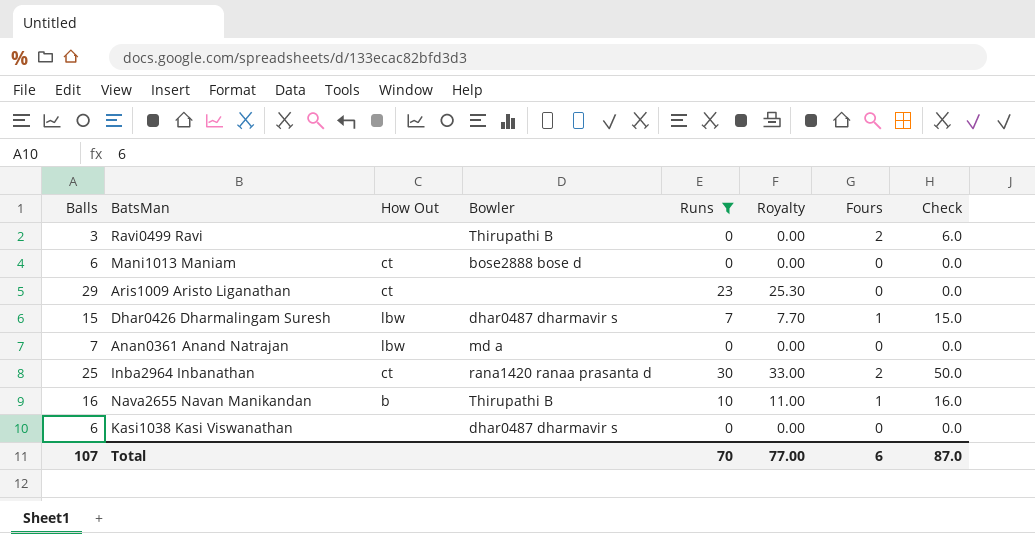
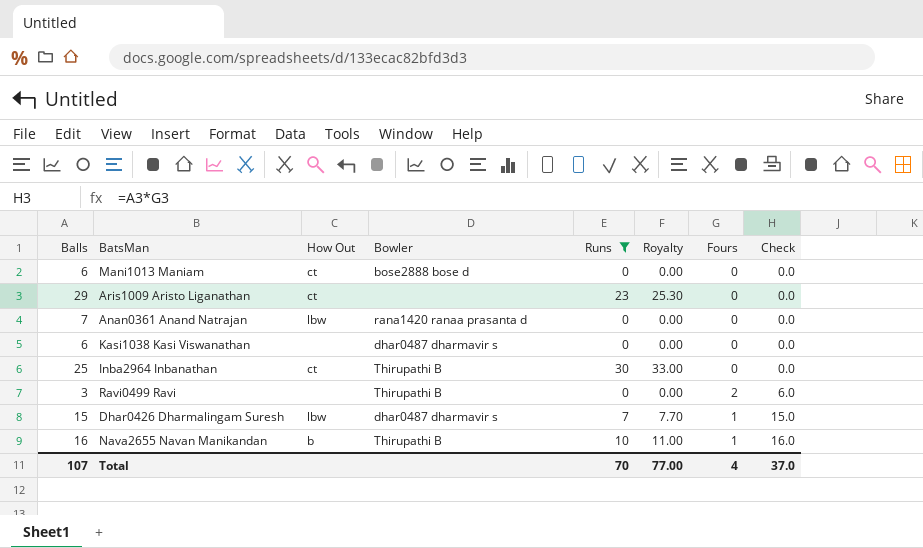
row order: none -> Check ascending
Anan0361 Anand Natrajan | Bowler: md a -> rana1420 ranaa prasanta d
Inba2964 Inbanathan | Bowler: rana1420 ranaa prasanta d -> Thirupathi B
Inba2964 Inbanathan | Fours: 2 -> 0
Inba2964 Inbanathan | Check: 50.0 -> 0.0
Total | Fours: 6 -> 4
Total | Check: 87.0 -> 37.0

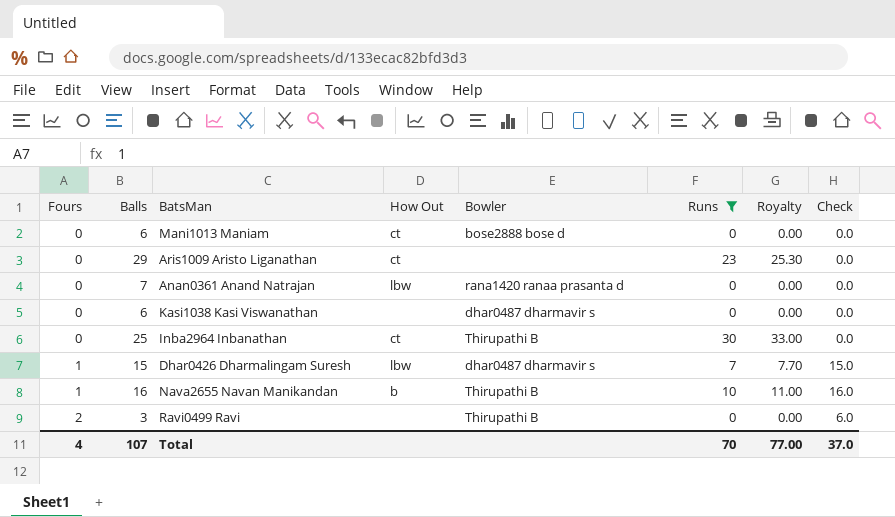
row order: Check ascending -> Fours ascending
column Fours | position: 7 -> 1

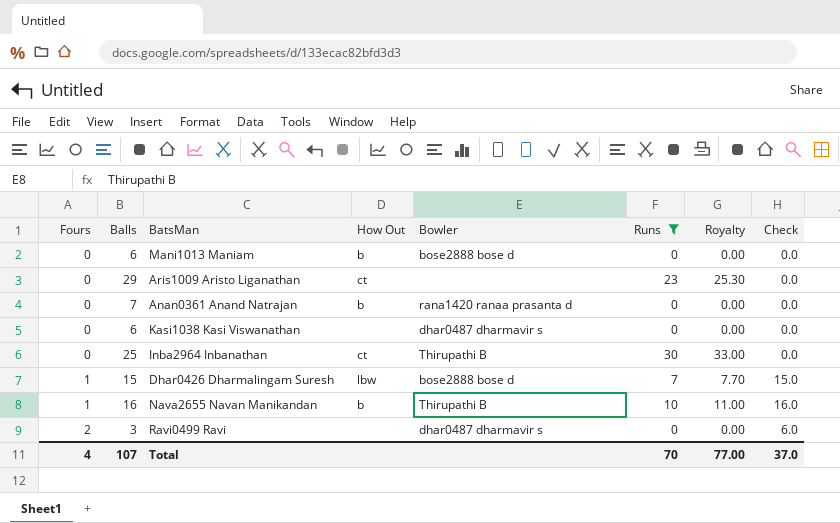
Mani1013 Maniam | How Out: ct -> b
Anan0361 Anand Natrajan | How Out: lbw -> b
Dhar0426 Dharmalingam Suresh | Bowler: dhar0487 dharmavir s -> bose2888 bose d
Ravi0499 Ravi | Bowler: Thirupathi B -> dhar0487 dharmavir s

